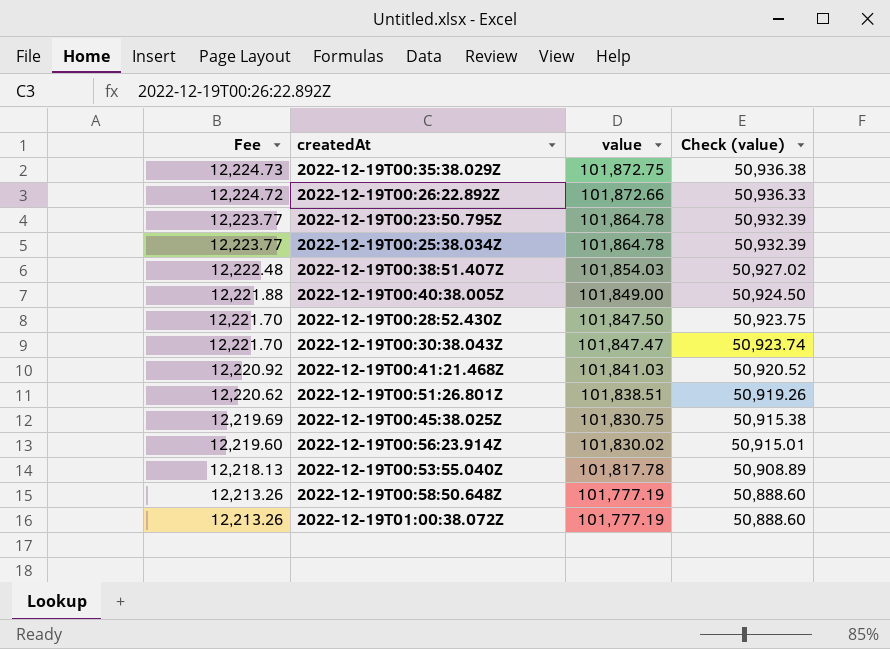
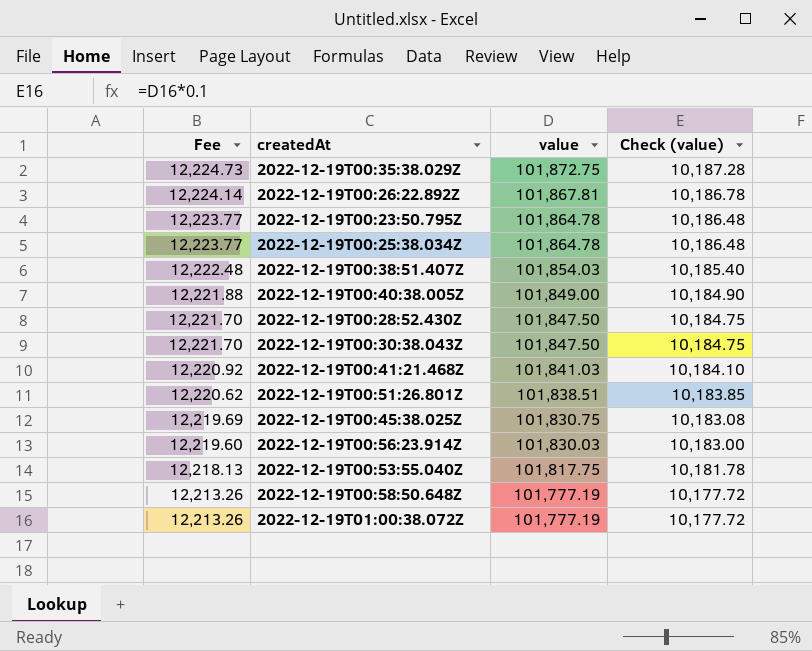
column Check (value) | formula: [value] * 0.5 -> [value] * 0.1
2022-12-19T00:26:22.892Z | Fee: 12,224.72 -> 12,224.14
2022-12-19T00:26:22.892Z | value: 101,872.66 -> 101,867.81
2022-12-19T00:30:38.043Z | value: 101,847.47 -> 101,847.50
2022-12-19T00:56:23.914Z | value: 101,830.02 -> 101,830.03
2022-12-19T00:53:55.040Z | value: 101,817.78 -> 101,817.75

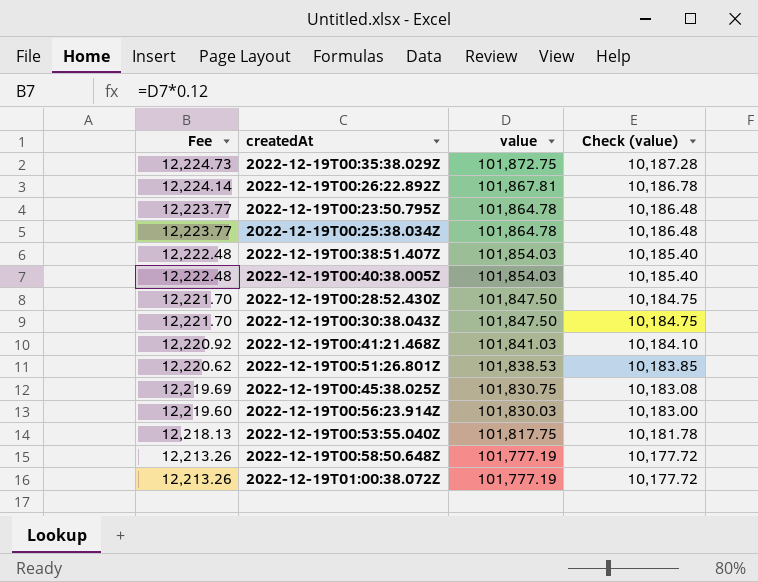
2022-12-19T00:40:38.005Z | Fee: 12,221.88 -> 12,222.48
2022-12-19T00:40:38.005Z | value: 101,849.00 -> 101,854.03
2022-12-19T00:40:38.005Z | Check (value): 10,184.90 -> 10,185.40
2022-12-19T00:51:26.801Z | value: 101,838.51 -> 101,838.53

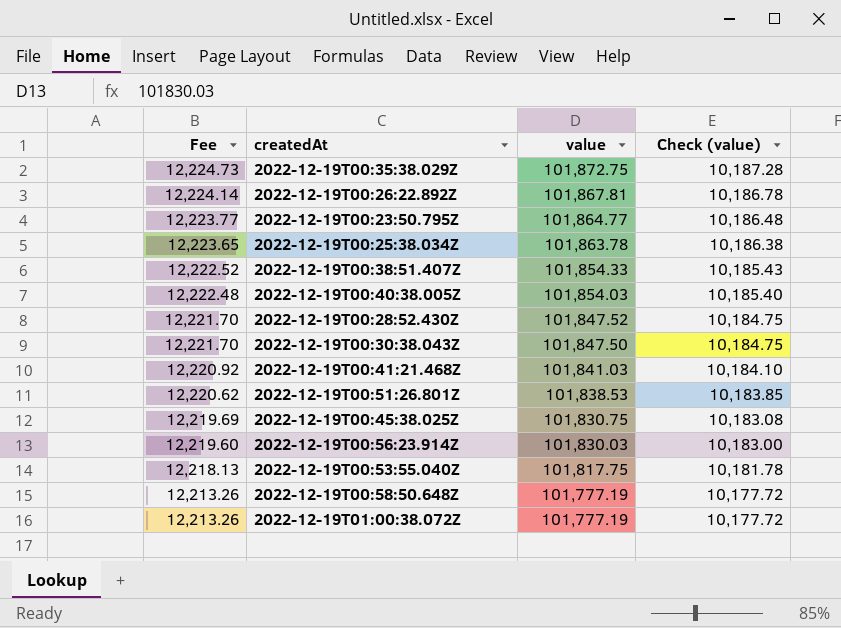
2022-12-19T00:23:50.795Z | value: 101,864.78 -> 101,864.77
2022-12-19T00:25:38.034Z | Fee: 12,223.77 -> 12,223.65
2022-12-19T00:25:38.034Z | value: 101,864.78 -> 101,863.78
2022-12-19T00:25:38.034Z | Check (value): 10,186.48 -> 10,186.38
2022-12-19T00:38:51.407Z | Fee: 12,222.48 -> 12,222.52
2022-12-19T00:38:51.407Z | value: 101,854.03 -> 101,854.33
2022-12-19T00:38:51.407Z | Check (value): 10,185.40 -> 10,185.43
2022-12-19T00:28:52.430Z | value: 101,847.50 -> 101,847.52

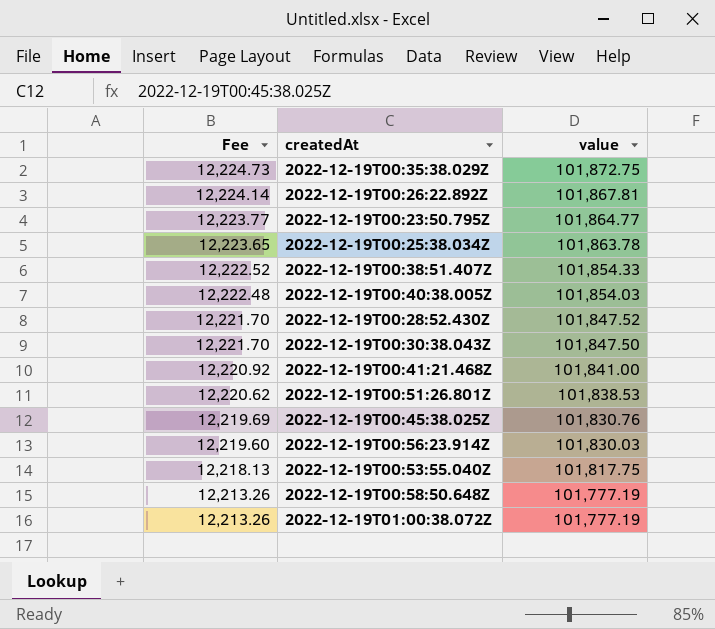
column Check (value) | formula: [value] * 0.1 -> none
2022-12-19T00:41:21.468Z | value: 101,841.03 -> 101,841.00
2022-12-19T00:45:38.025Z | value: 101,830.75 -> 101,830.76

